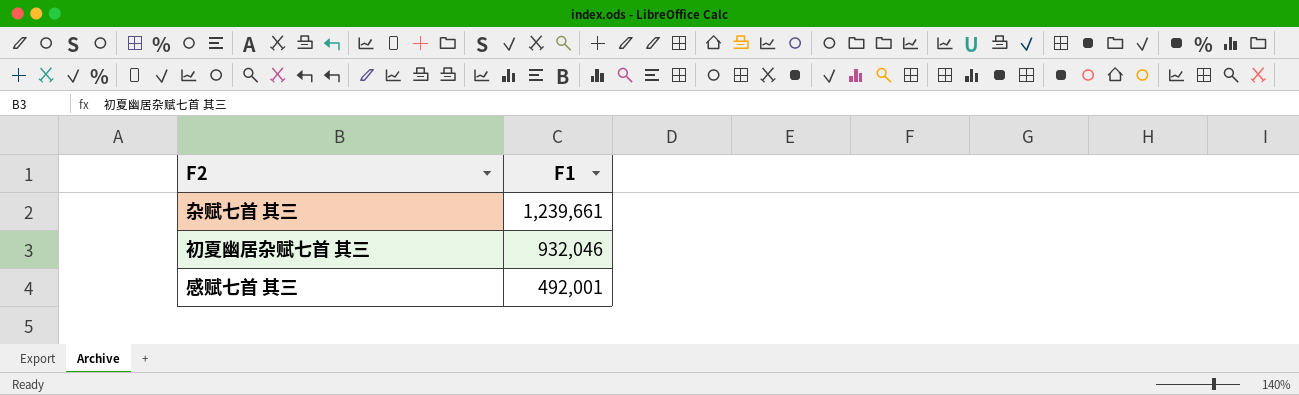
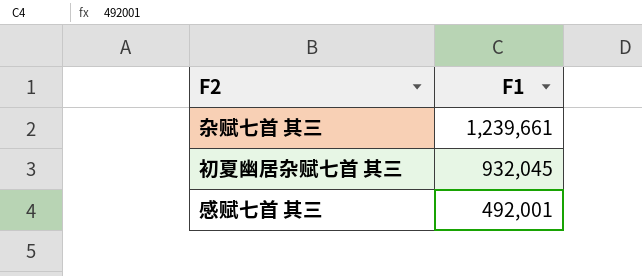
初夏幽居杂赋七首 其三 | F1: 932,046 -> 932,045

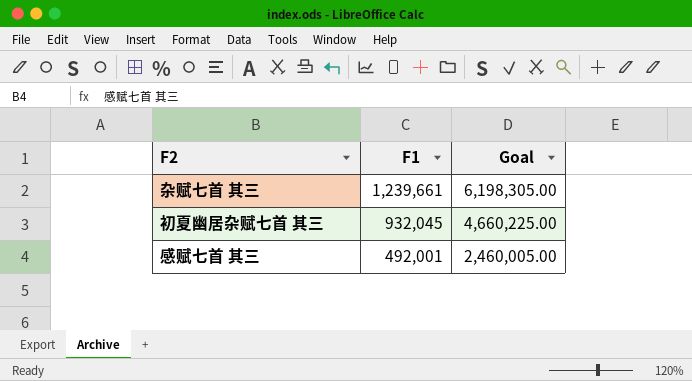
column Goal | formula: none -> [F1] * 5

